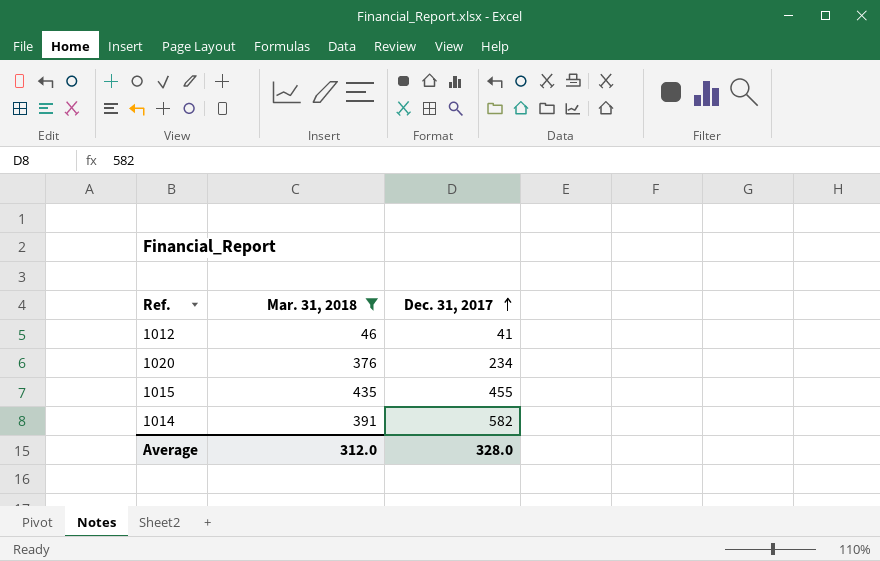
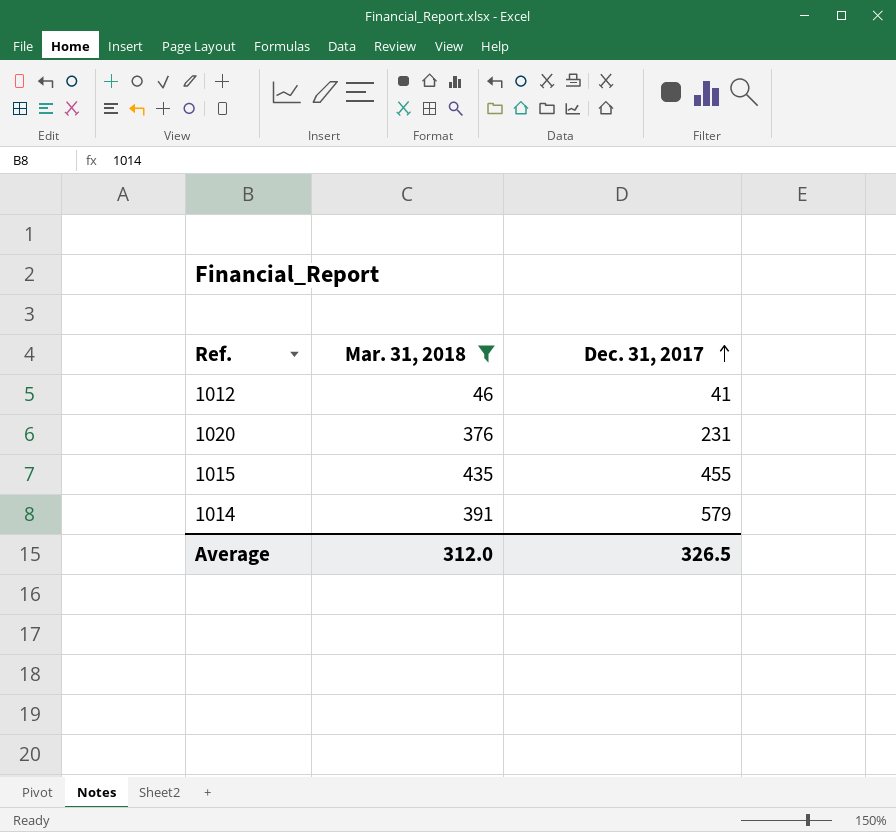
1020 | Dec. 31, 2017: 234 -> 231
1014 | Dec. 31, 2017: 582 -> 579
Average | Dec. 31, 2017: 328.0 -> 326.5

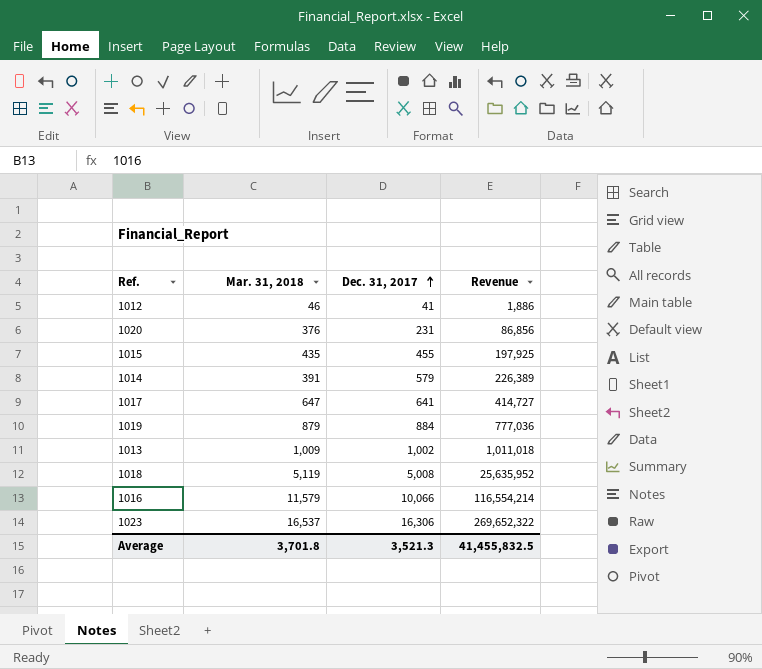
filter: Mar. 31, 2018 <= 435 -> none
column Revenue | formula: none -> [Mar. 31, 2018] * [Dec. 31, 2017]
Average | Mar. 31, 2018: 312.0 -> 3,701.8
Average | Dec. 31, 2017: 326.5 -> 3,521.3

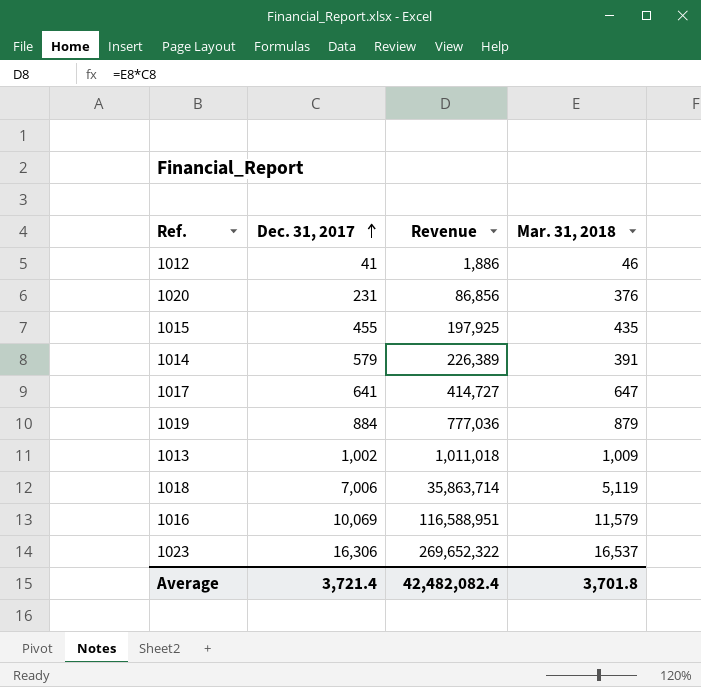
column Mar. 31, 2018 | position: 2 -> 4
1018 | Dec. 31, 2017: 5,008 -> 7,006
1018 | Revenue: 25,635,952 -> 35,863,714
1016 | Dec. 31, 2017: 10,066 -> 10,069
1016 | Revenue: 116,554,214 -> 116,588,951
Average | Dec. 31, 2017: 3,521.3 -> 3,721.4
Average | Revenue: 41,455,832.5 -> 42,482,082.4

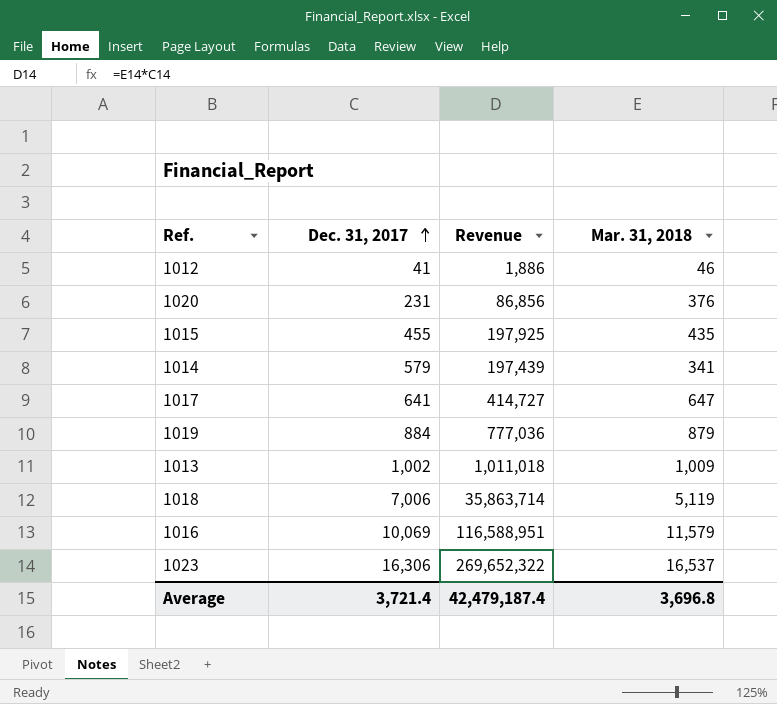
1014 | Revenue: 226,389 -> 197,439
1014 | Mar. 31, 2018: 391 -> 341
Average | Revenue: 42,482,082.4 -> 42,479,187.4
Average | Mar. 31, 2018: 3,701.8 -> 3,696.8

